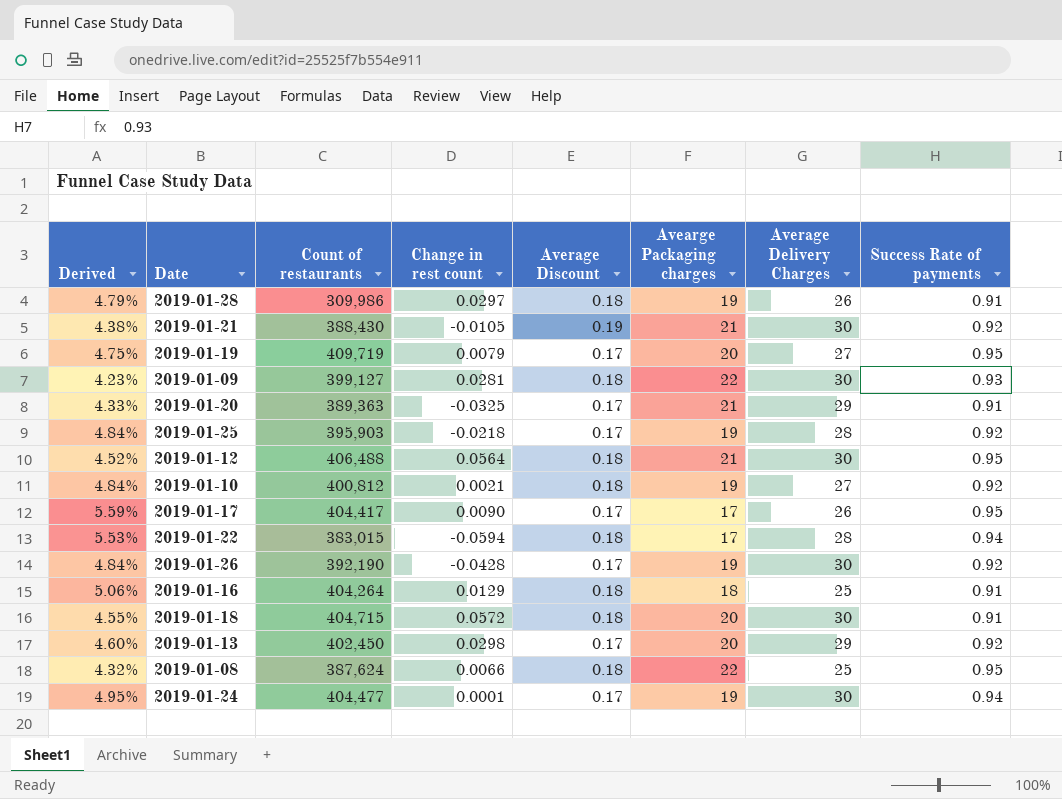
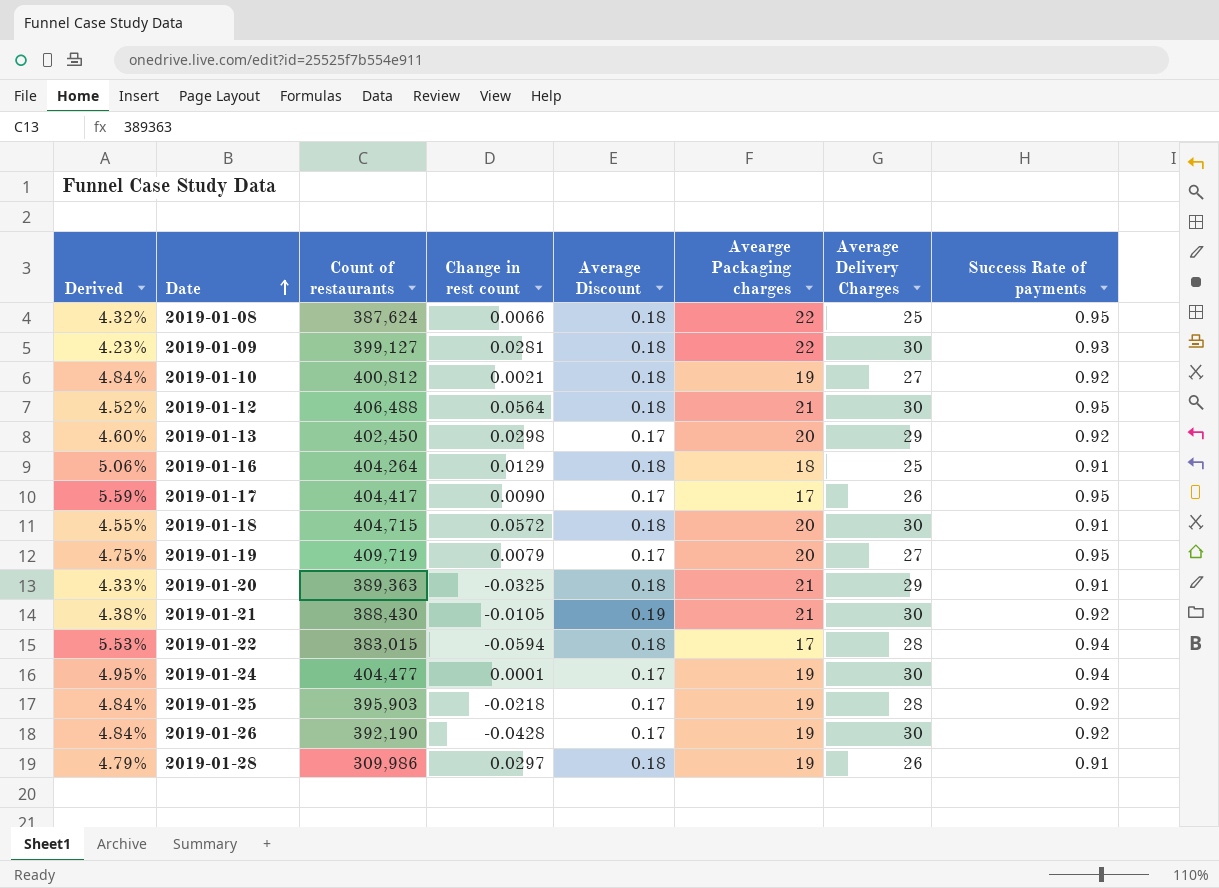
row order: none -> Date ascending
2019-01-20 | Average Discount: 0.17 -> 0.18

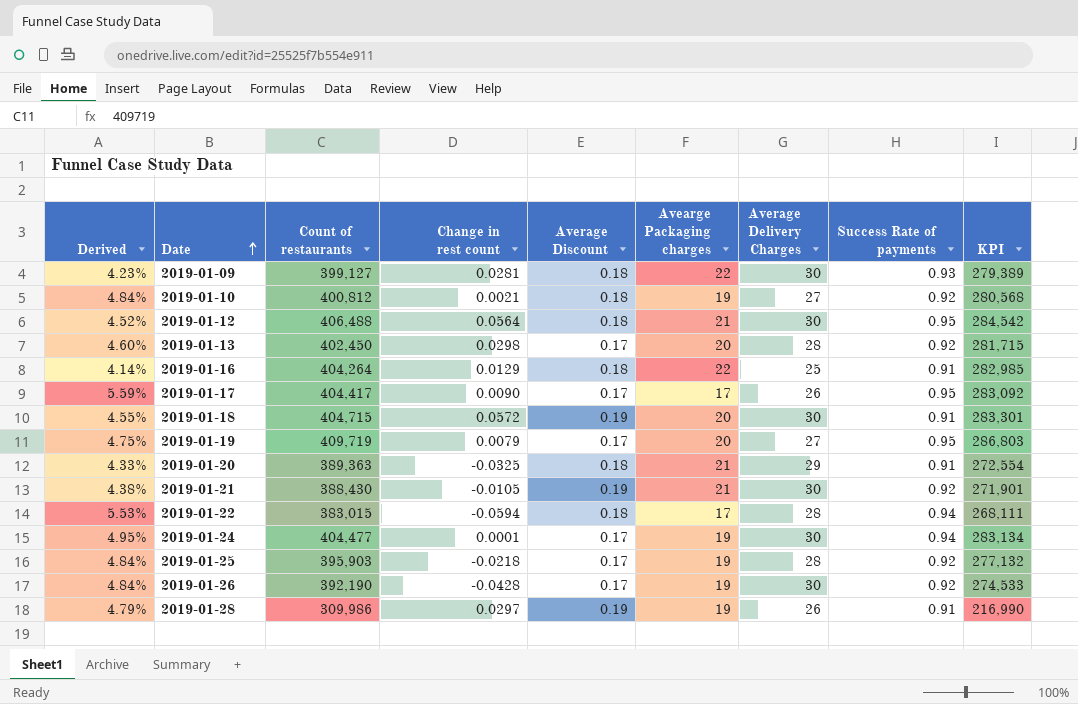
column KPI | formula: none -> [Count of restaurants] * 0.7
row 2019-01-08: 4.32% | 387,624 | 0.0066 | 0.18 | 22 | 25 | 0.95 -> none
2019-01-13 | Average Delivery Charges: 29 -> 28
2019-01-16 | Derived: 5.06% -> 4.14%
2019-01-16 | Avearge Packaging charges: 18 -> 22
2019-01-18 | Average Discount: 0.18 -> 0.19
2019-01-28 | Average Discount: 0.18 -> 0.19

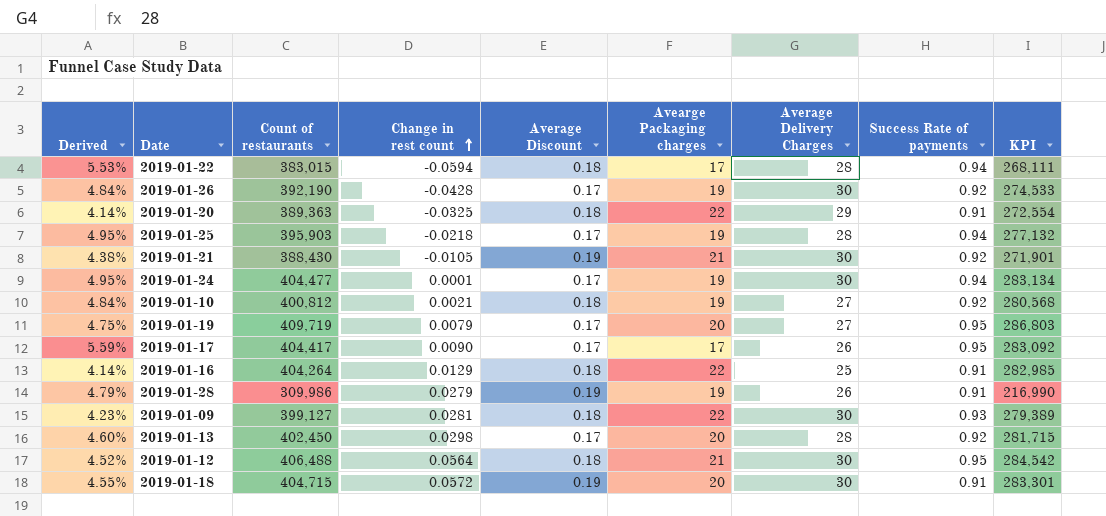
row order: Date ascending -> Change in rest count ascending
2019-01-20 | Derived: 4.33% -> 4.14%
2019-01-20 | Avearge Packaging charges: 21 -> 22
2019-01-25 | Derived: 4.84% -> 4.95%
2019-01-25 | Success Rate of payments: 0.92 -> 0.94
2019-01-28 | Change in rest count: 0.0297 -> 0.0279

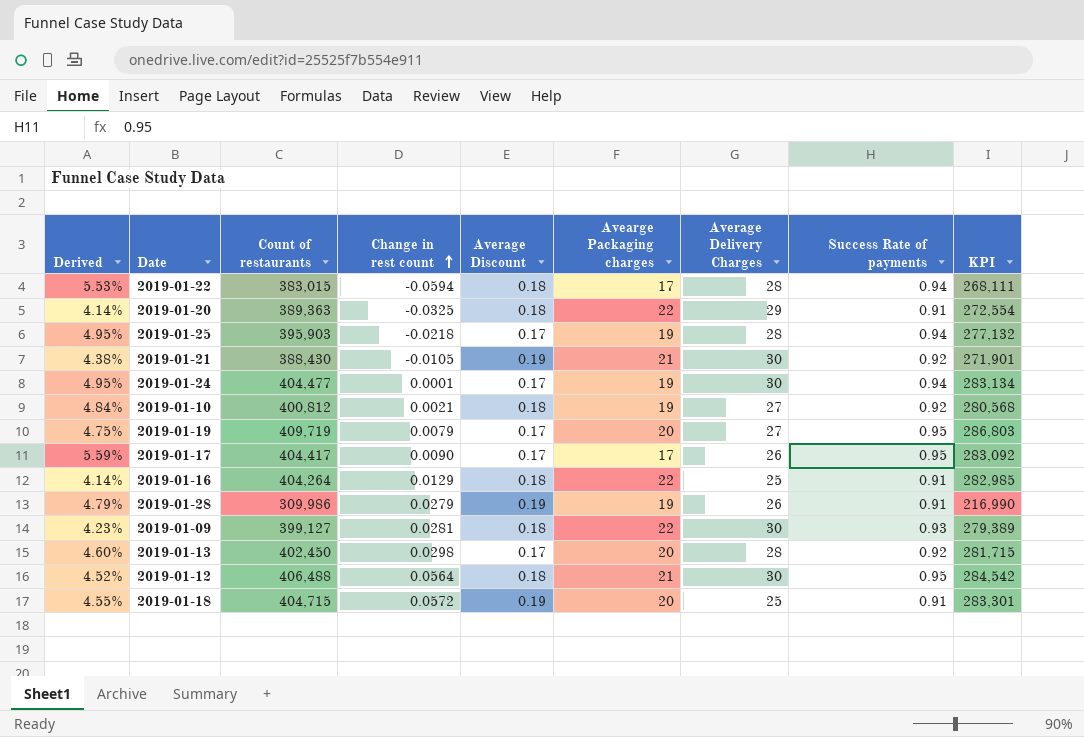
row 2019-01-26: 4.84% | 392,190 | -0.0428 | 0.17 | 19 | 30 | 0.92 | 274,533 -> none
2019-01-18 | Average Delivery Charges: 30 -> 25

